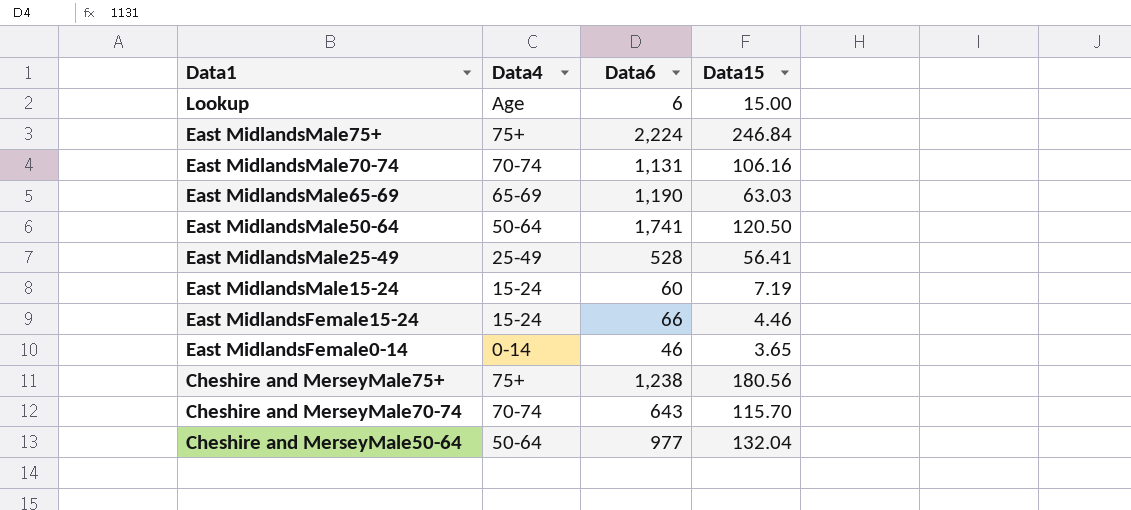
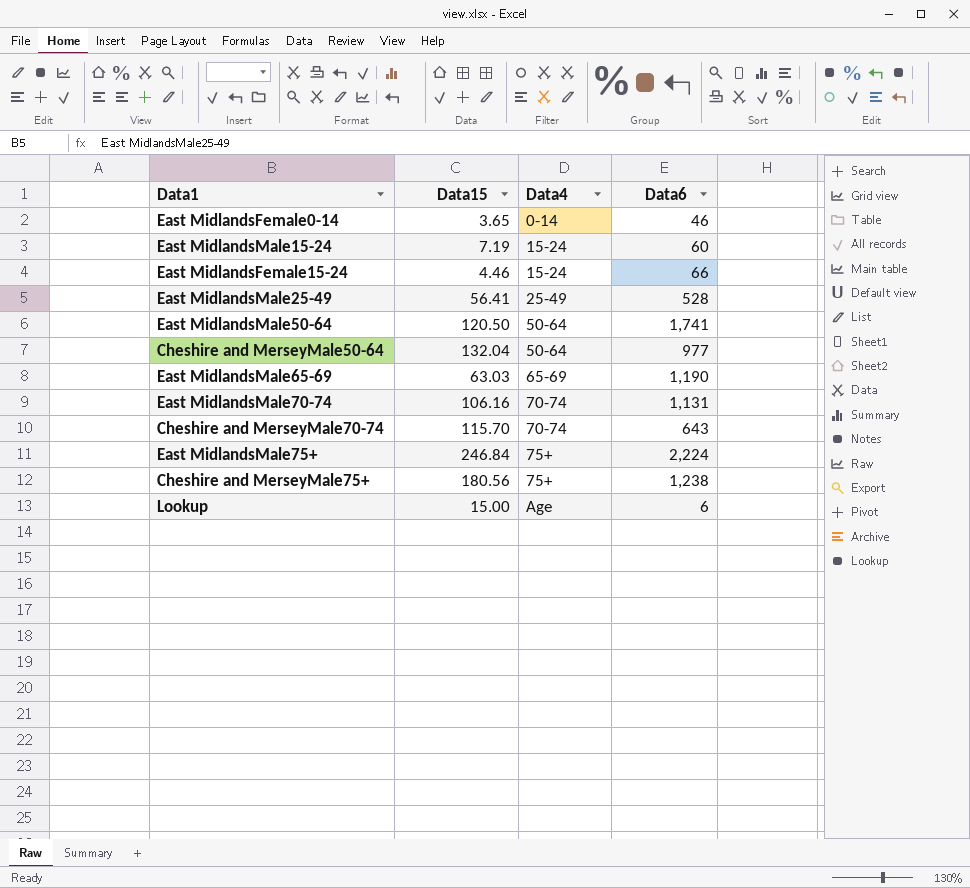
row order: Data1 descending -> Data4 ascending
column Data15 | position: 4 -> 2

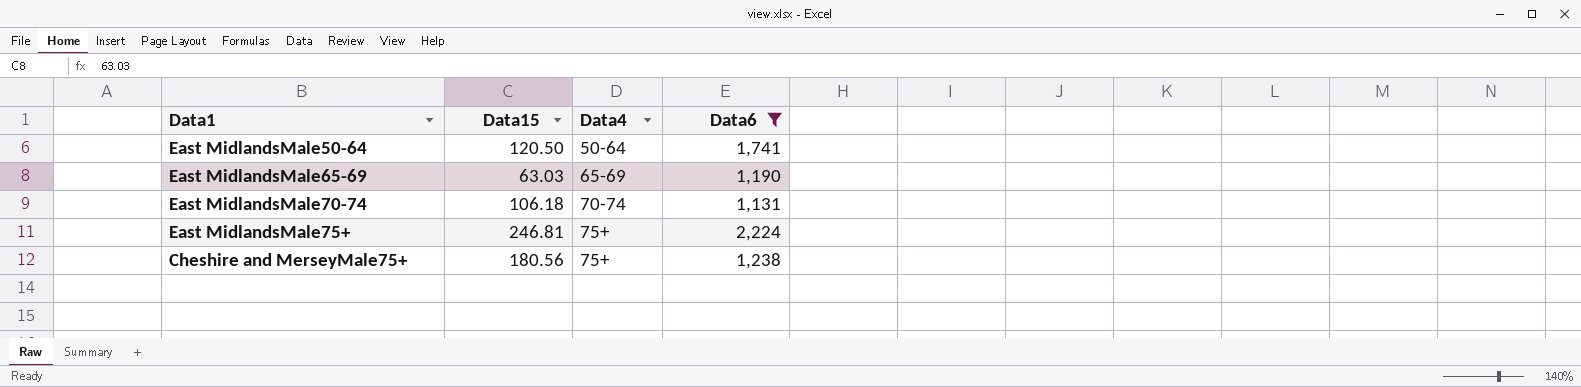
filter: none -> Data6 >= 1,131
East MidlandsMale70-74 | Data15: 106.16 -> 106.18
East MidlandsMale75+ | Data15: 246.84 -> 246.81

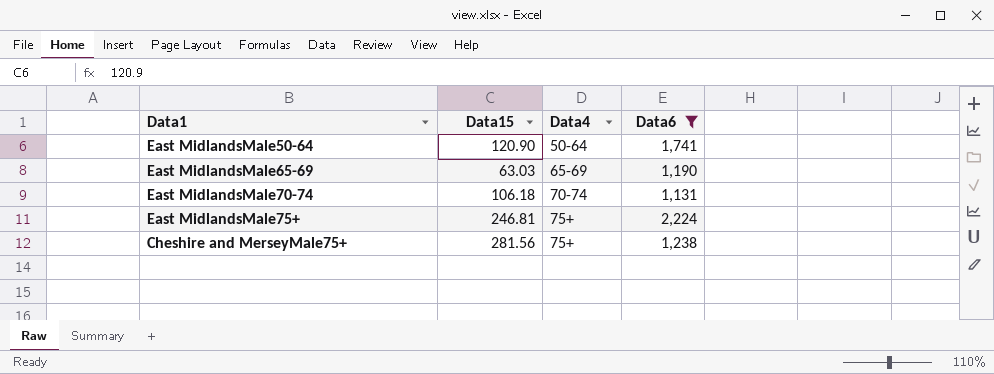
East MidlandsMale50-64 | Data15: 120.50 -> 120.90
Cheshire and MerseyMale75+ | Data15: 180.56 -> 281.56

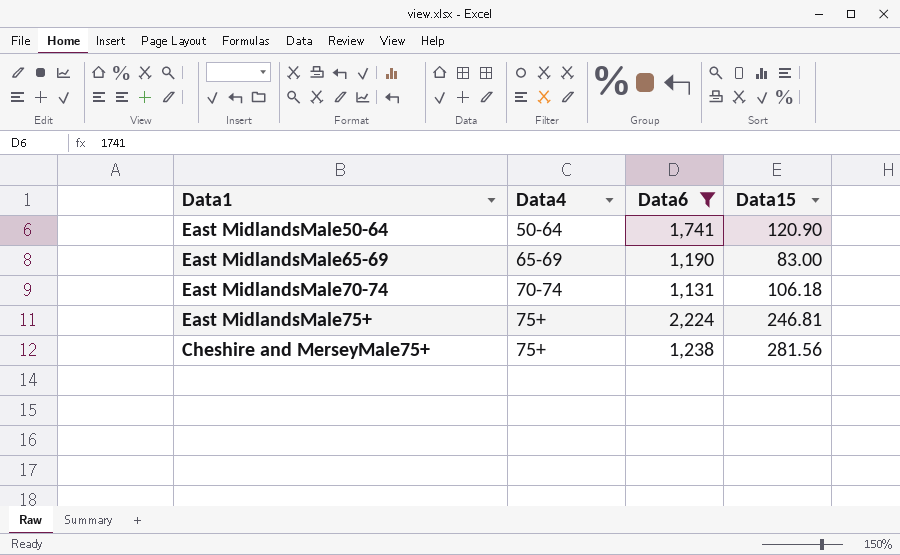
column Data15 | position: 2 -> 4
East MidlandsMale65-69 | Data15: 63.03 -> 83.00

